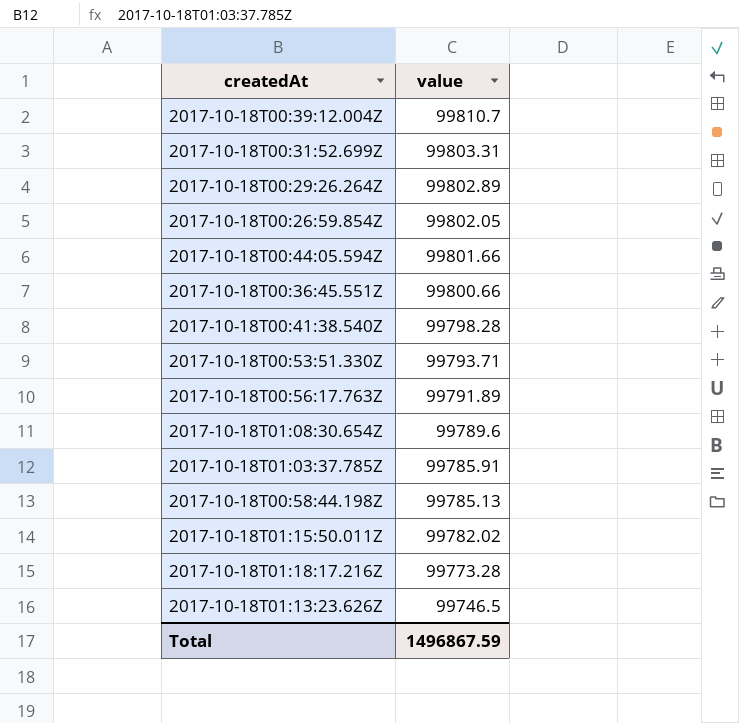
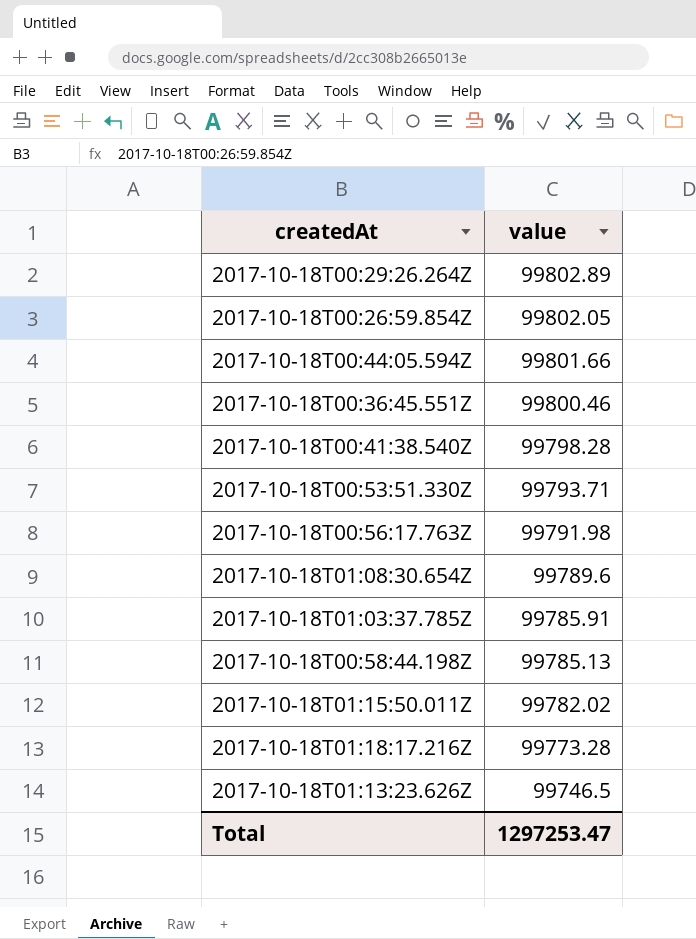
row 2017-10-18T00:39:12.004Z: 99810.7 -> none
row 2017-10-18T00:31:52.699Z: 99803.31 -> none
2017-10-18T00:36:45.551Z | value: 99800.66 -> 99800.46
2017-10-18T00:56:17.763Z | value: 99791.89 -> 99791.98
Total | value: 1496867.59 -> 1297253.47

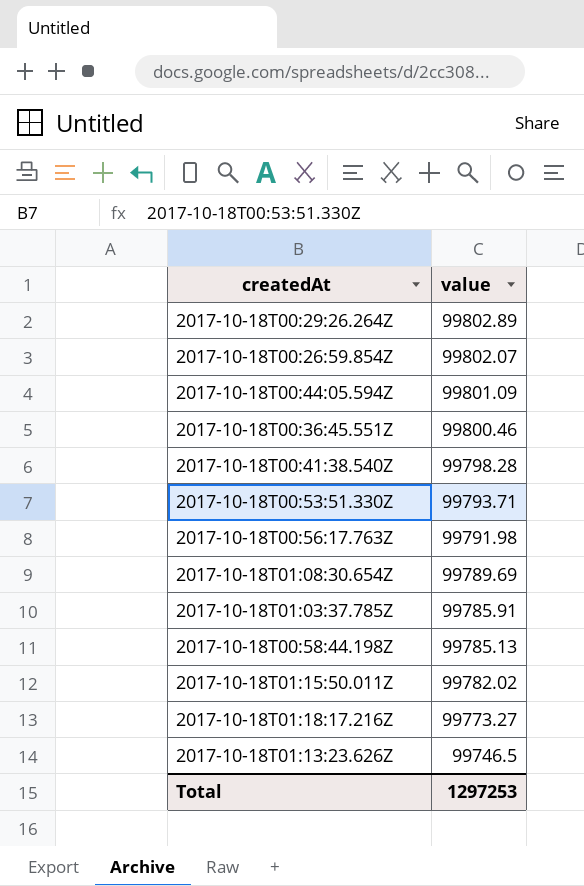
2017-10-18T00:26:59.854Z | value: 99802.05 -> 99802.07
2017-10-18T00:44:05.594Z | value: 99801.66 -> 99801.09
2017-10-18T01:08:30.654Z | value: 99789.6 -> 99789.69
2017-10-18T01:18:17.216Z | value: 99773.28 -> 99773.27
Total | value: 1297253.47 -> 1297253

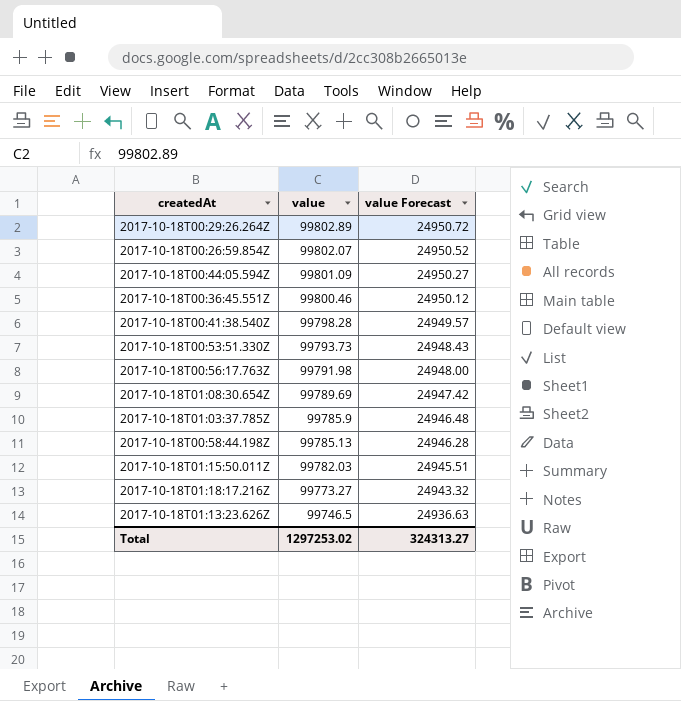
column value Forecast | formula: none -> [value] * 0.25
2017-10-18T00:53:51.330Z | value: 99793.71 -> 99793.73
2017-10-18T01:03:37.785Z | value: 99785.91 -> 99785.9
2017-10-18T01:15:50.011Z | value: 99782.02 -> 99782.03
Total | value: 1297253 -> 1297253.02

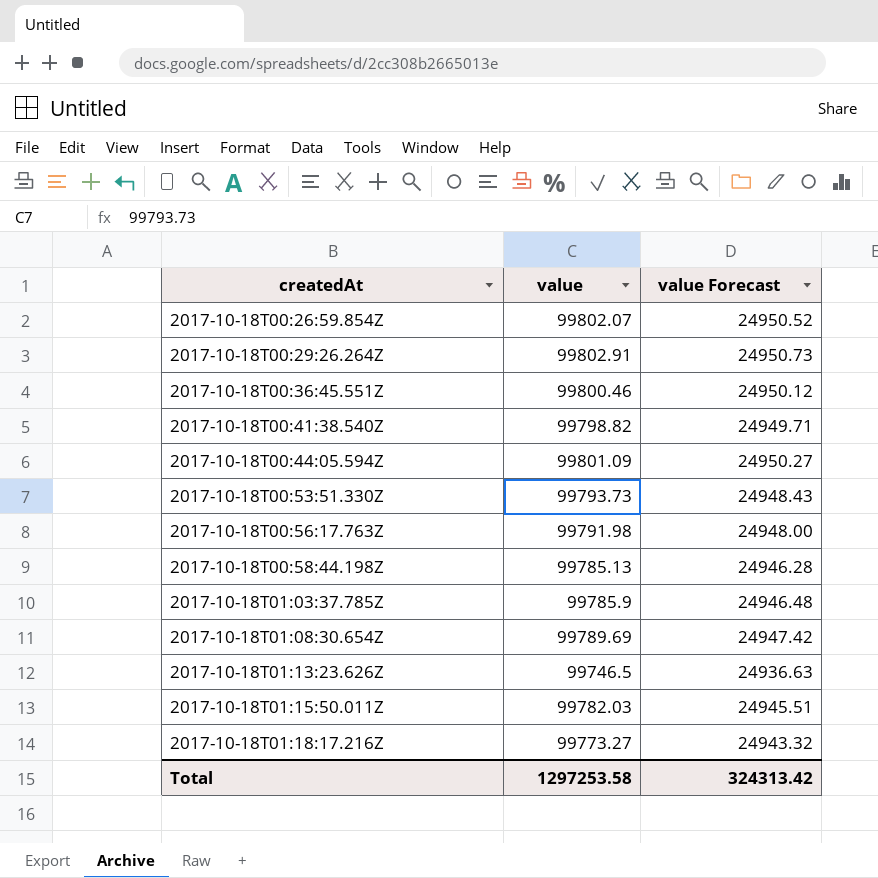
row order: value descending -> createdAt ascending
2017-10-18T00:29:26.264Z | value: 99802.89 -> 99802.91
2017-10-18T00:29:26.264Z | value Forecast: 24950.72 -> 24950.73
2017-10-18T00:41:38.540Z | value: 99798.28 -> 99798.82
2017-10-18T00:41:38.540Z | value Forecast: 24949.57 -> 24949.71
Total | value: 1297253.02 -> 1297253.58
Total | value Forecast: 324313.27 -> 324313.42

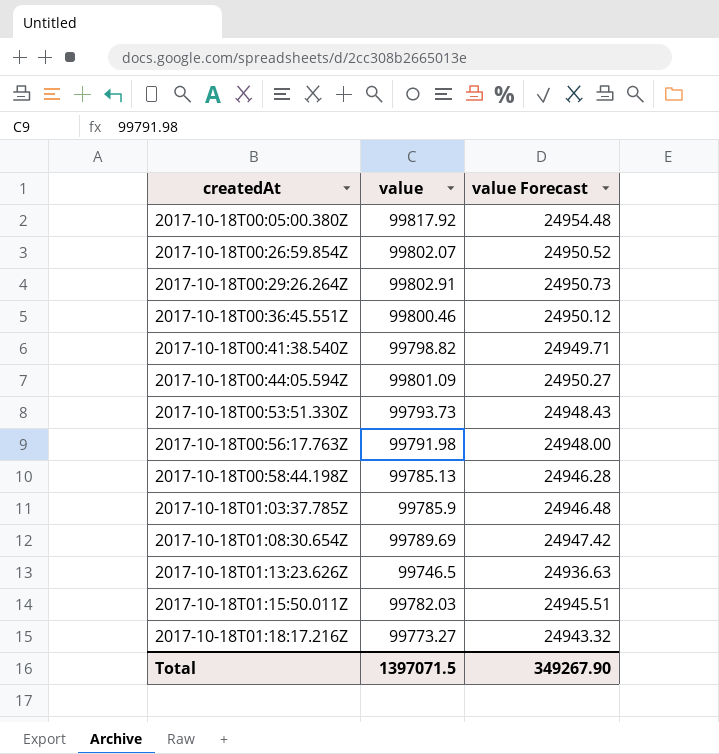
row 2017-10-18T00:05:00.380Z: none -> 99817.92 | 24954.48
Total | value: 1297253.58 -> 1397071.5
Total | value Forecast: 324313.42 -> 349267.90

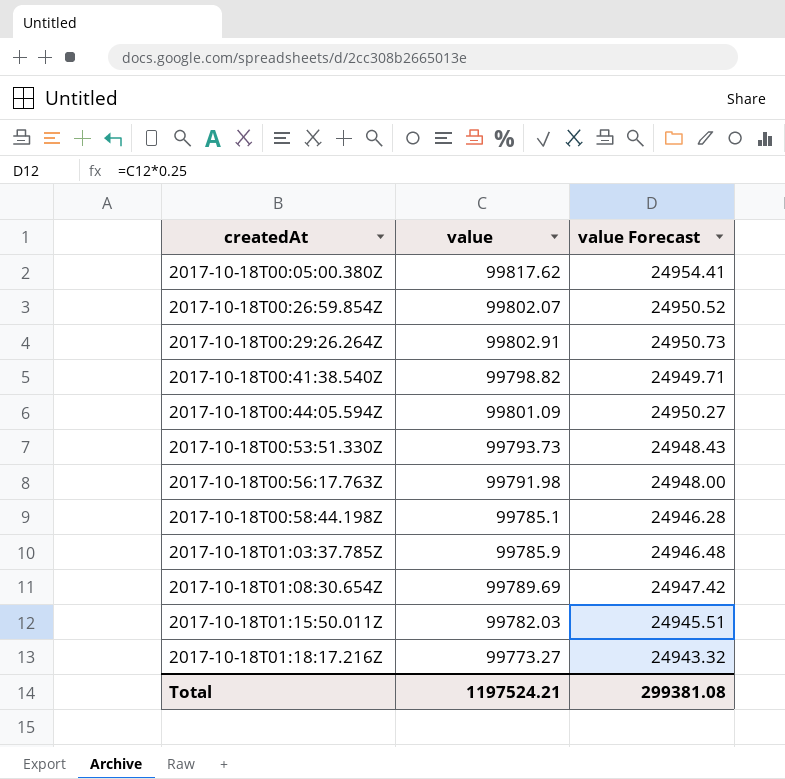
row 2017-10-18T00:36:45.551Z: 99800.46 | 24950.12 -> none
row 2017-10-18T01:13:23.626Z: 99746.5 | 24936.63 -> none
2017-10-18T00:05:00.380Z | value: 99817.92 -> 99817.62
2017-10-18T00:05:00.380Z | value Forecast: 24954.48 -> 24954.41
2017-10-18T00:58:44.198Z | value: 99785.13 -> 99785.1
Total | value: 1397071.5 -> 1197524.21
Total | value Forecast: 349267.90 -> 299381.08

